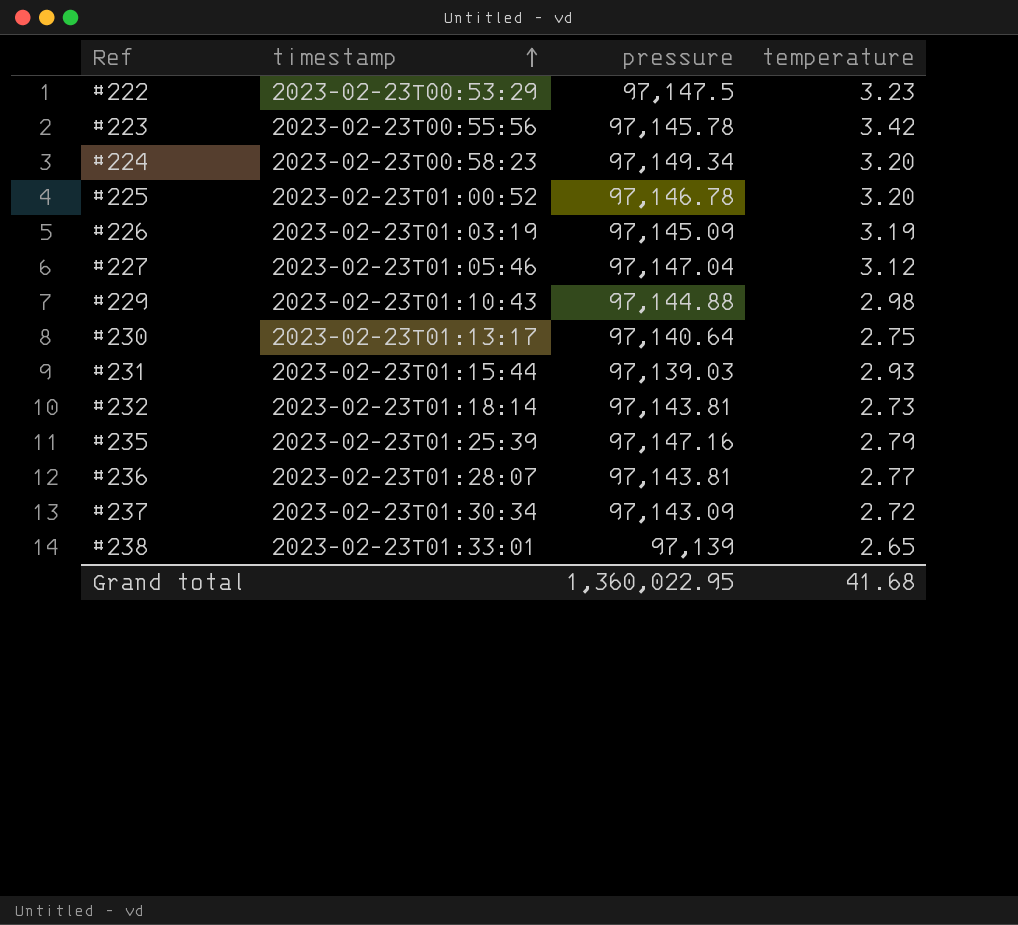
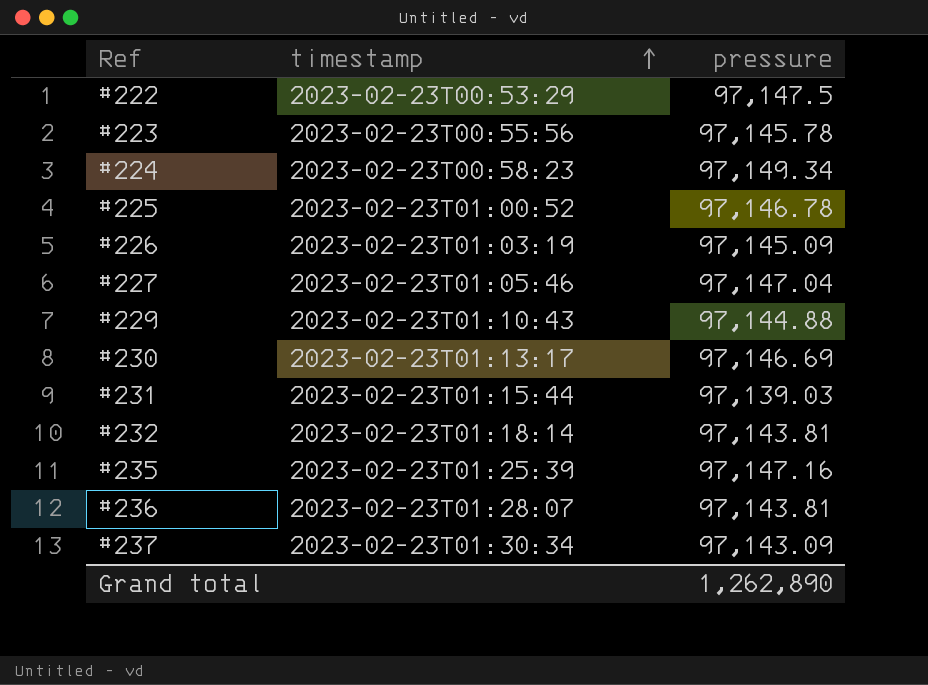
column temperature | position: 4 -> none
row #238: 2023-02-23T01:33:01 | 97,139 | 2.65 -> none
#230 | pressure: 97,140.64 -> 97,146.69
Grand total | pressure: 1,360,022.95 -> 1,262,890

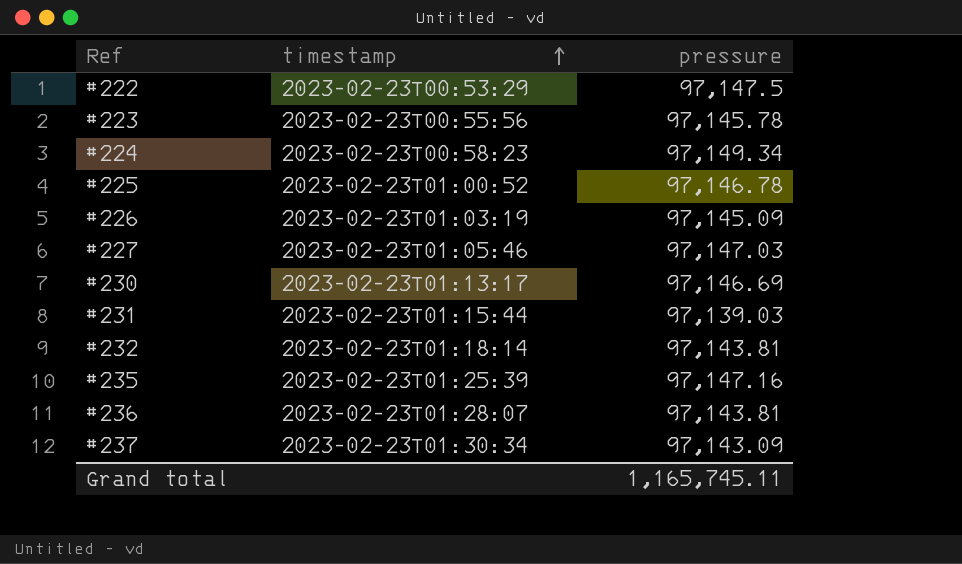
row #229: 2023-02-23T01:10:43 | 97,144.88 -> none
#227 | pressure: 97,147.04 -> 97,147.03
Grand total | pressure: 1,262,890 -> 1,165,745.11

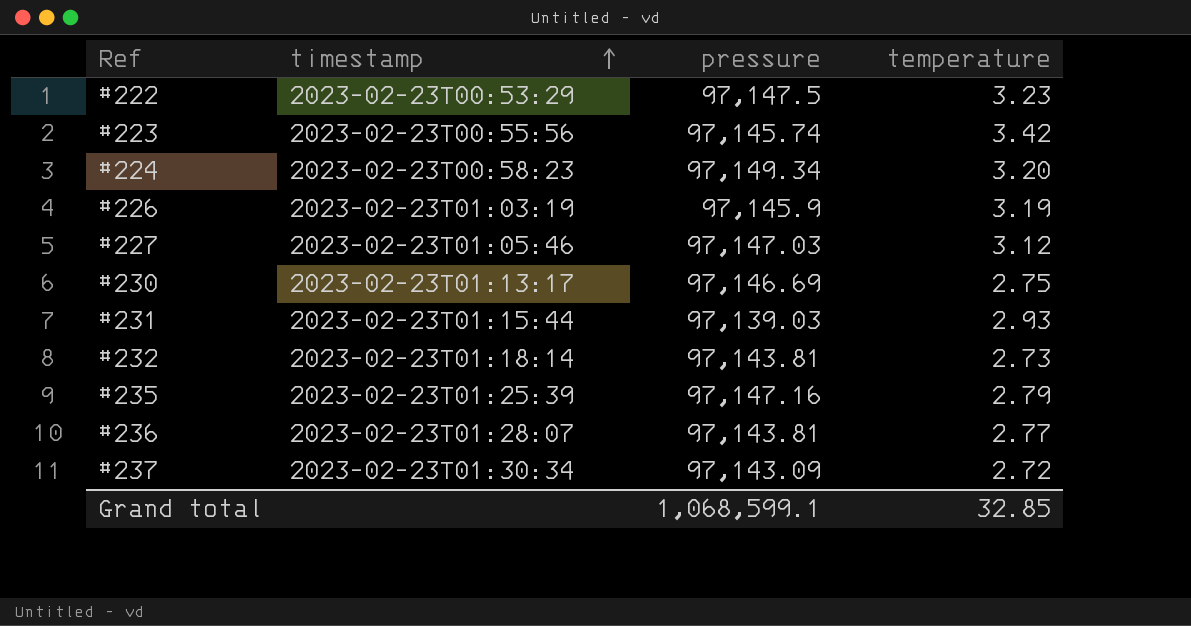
column temperature | position: none -> 4
row #225: 2023-02-23T01:00:52 | 97,146.78 -> none
#223 | pressure: 97,145.78 -> 97,145.74
#226 | pressure: 97,145.09 -> 97,145.9
Grand total | pressure: 1,165,745.11 -> 1,068,599.1

